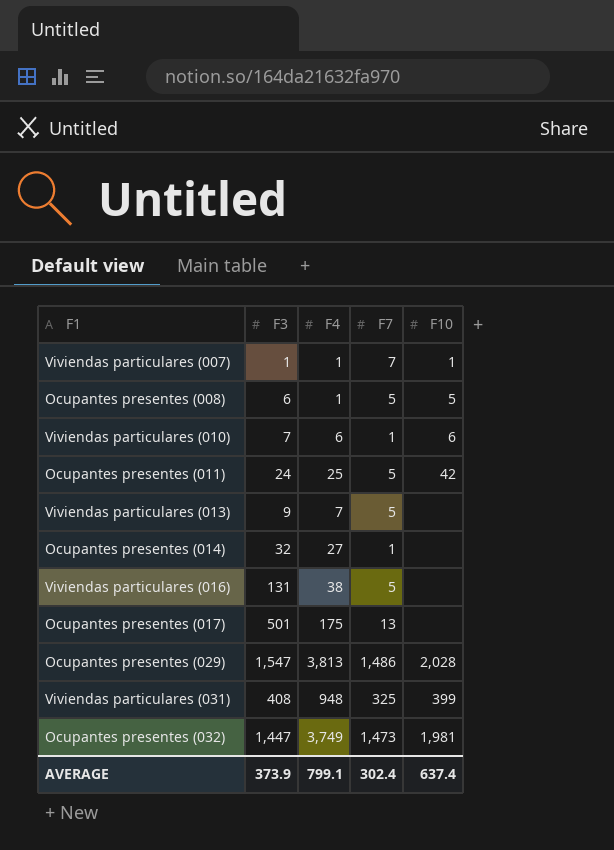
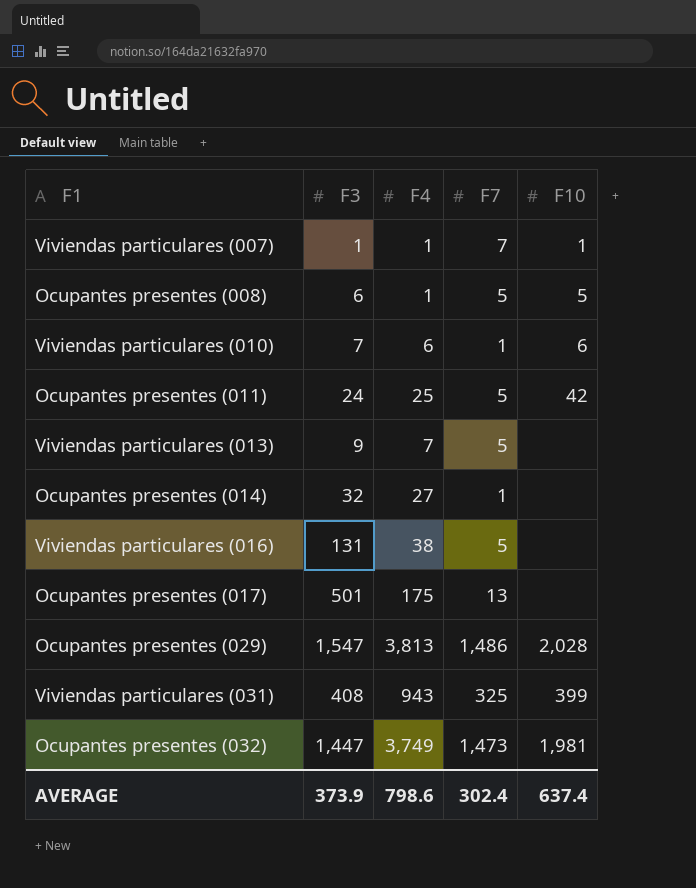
Viviendas particulares (031) | F4: 948 -> 943
AVERAGE | F4: 799.1 -> 798.6

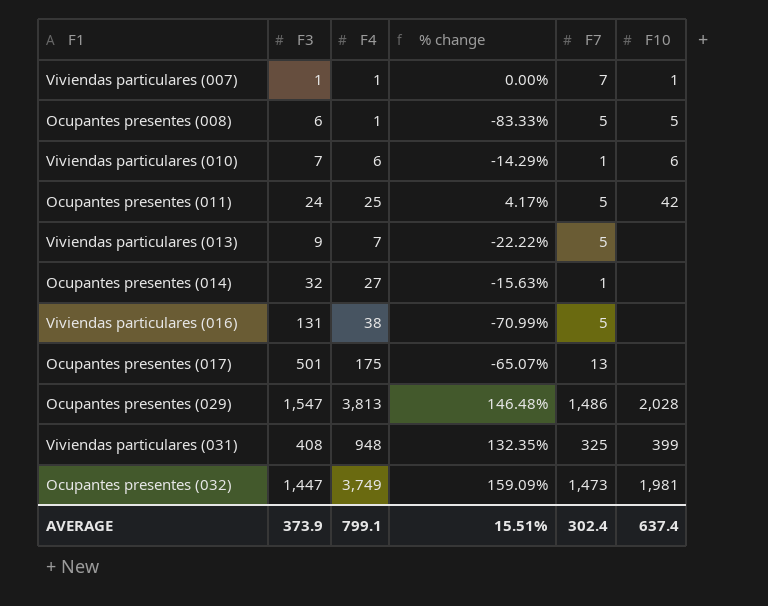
column % change | formula: none -> ([F4] - [F3]) / [F3]
Viviendas particulares (031) | F4: 943 -> 948
AVERAGE | F4: 798.6 -> 799.1

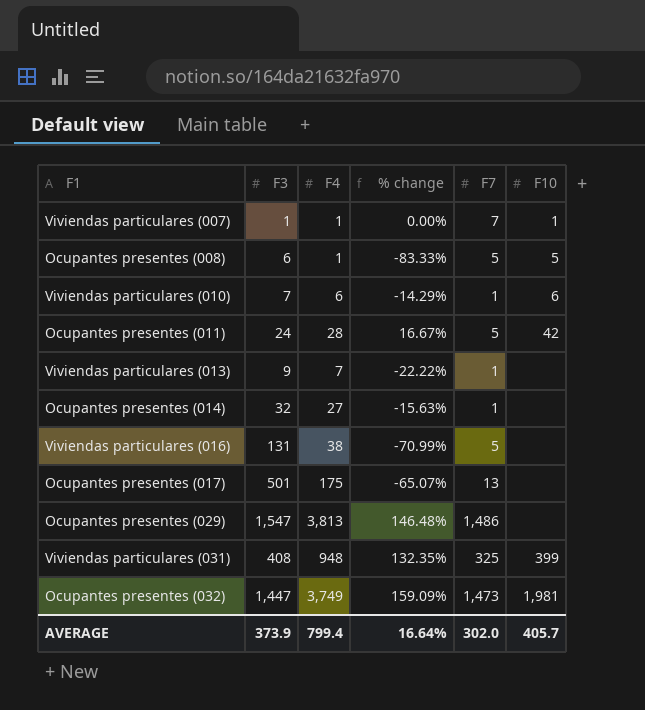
Ocupantes presentes (011) | F4: 25 -> 28
Ocupantes presentes (011) | % change: 4.17% -> 16.67%
Viviendas particulares (013) | F7: 5 -> 1
Ocupantes presentes (029) | F10: 2,028 -> none
AVERAGE | F4: 799.1 -> 799.4
AVERAGE | % change: 15.51% -> 16.64%
AVERAGE | F7: 302.4 -> 302.0
AVERAGE | F10: 637.4 -> 405.7

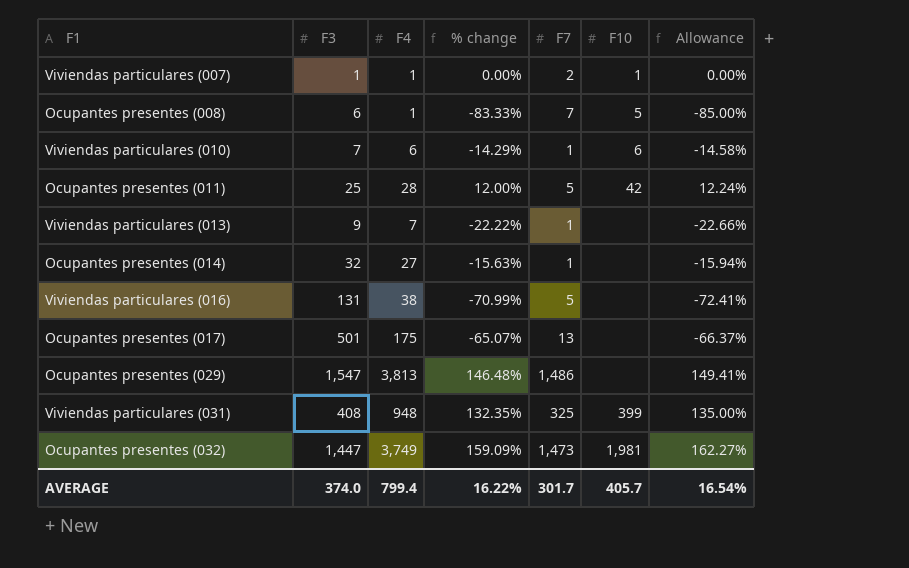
column Allowance | formula: none -> [% change] * 1.02
Viviendas particulares (007) | F7: 7 -> 2
Ocupantes presentes (008) | F7: 5 -> 7
Ocupantes presentes (011) | F3: 24 -> 25
Ocupantes presentes (011) | % change: 16.67% -> 12.00%
AVERAGE | F3: 373.9 -> 374.0
AVERAGE | % change: 16.64% -> 16.22%
AVERAGE | F7: 302.0 -> 301.7

